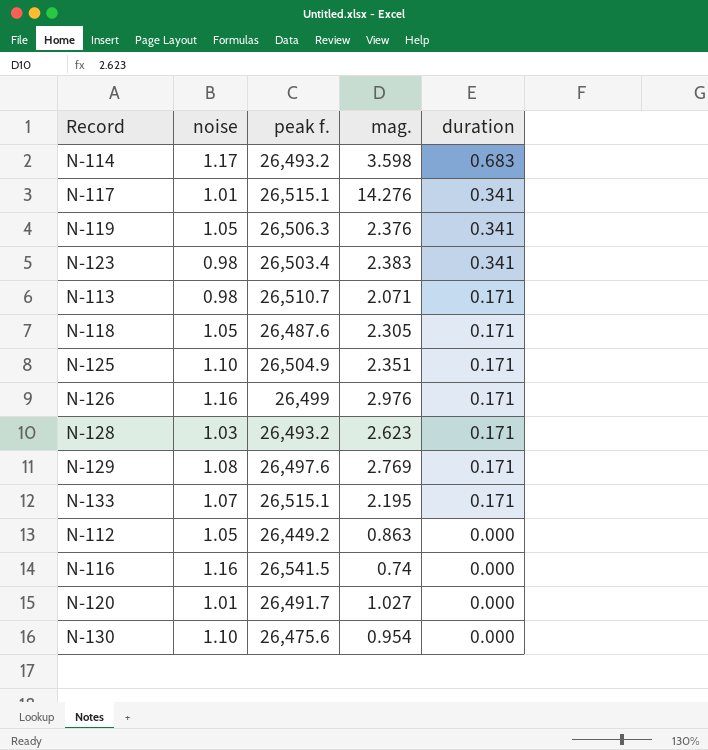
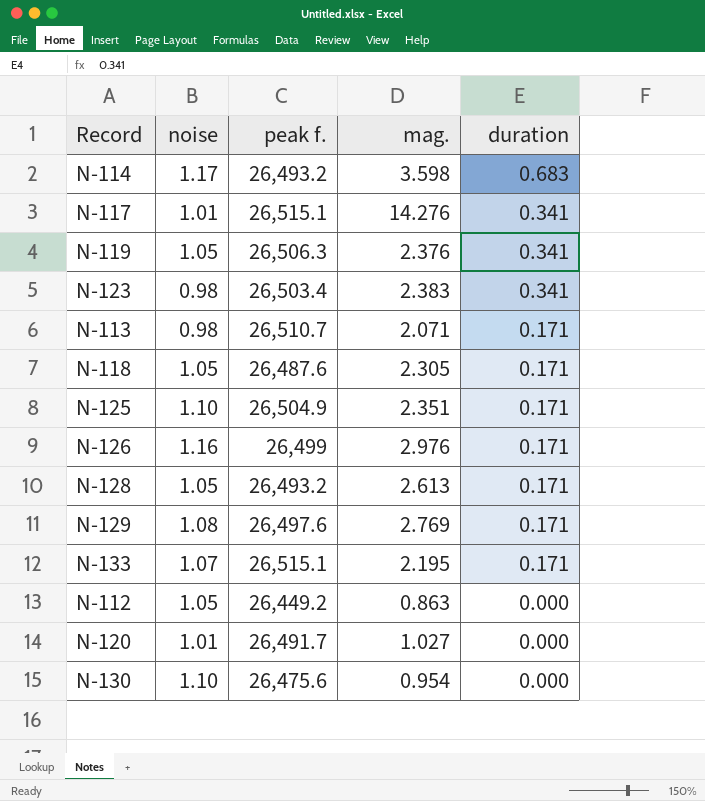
row N-116: 1.16 | 26,541.5 | 0.74 | 0.000 -> none
N-128 | noise: 1.03 -> 1.05
N-128 | mag.: 2.623 -> 2.613

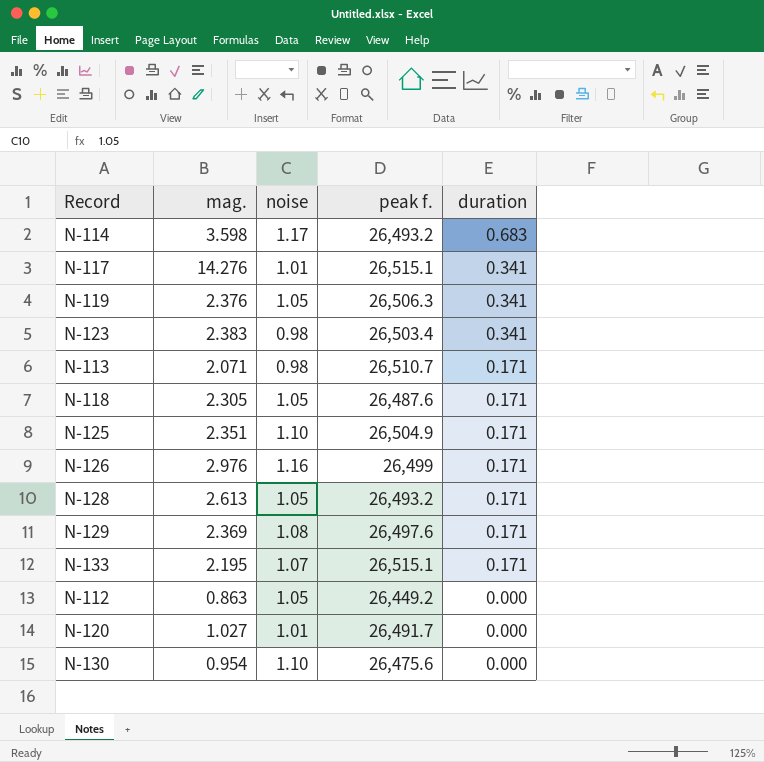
column mag. | position: 4 -> 2
N-129 | mag.: 2.769 -> 2.369

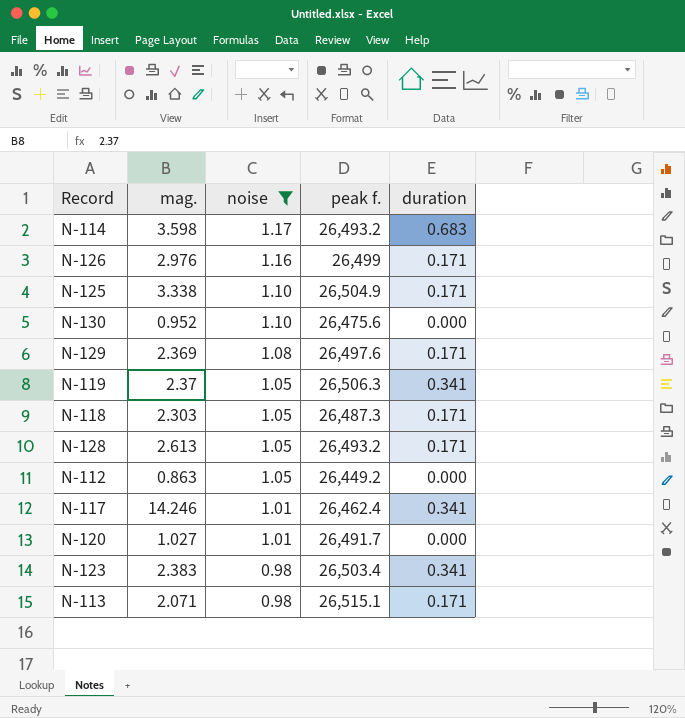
filter: none -> noise != 1.07
row order: duration descending -> noise descending
N-125 | mag.: 2.351 -> 3.338
N-130 | mag.: 0.954 -> 0.952
N-119 | mag.: 2.376 -> 2.37
N-118 | mag.: 2.305 -> 2.303
N-118 | peak f.: 26,487.6 -> 26,487.3
N-117 | mag.: 14.276 -> 14.246
N-117 | peak f.: 26,515.1 -> 26,462.4
N-113 | peak f.: 26,510.7 -> 26,515.1

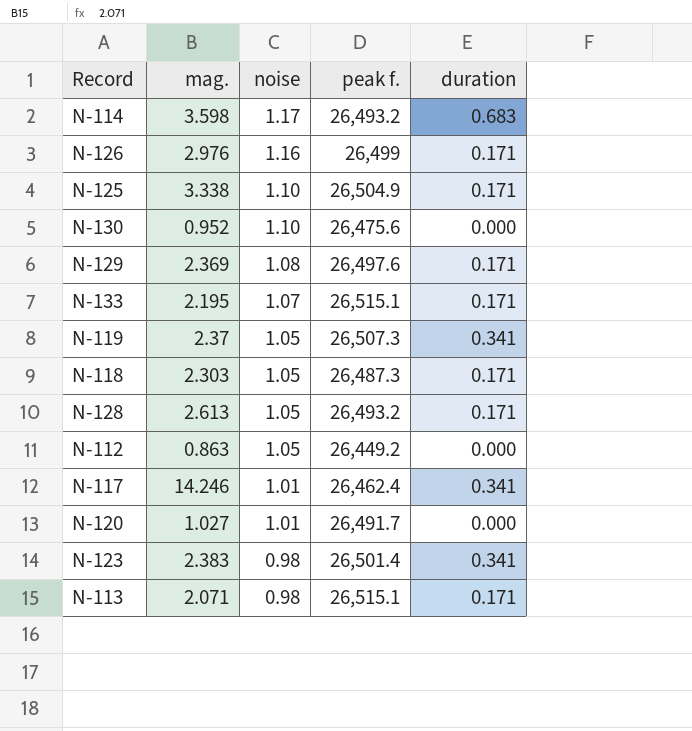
filter: noise != 1.07 -> none
N-119 | peak f.: 26,506.3 -> 26,507.3
N-123 | peak f.: 26,503.4 -> 26,501.4

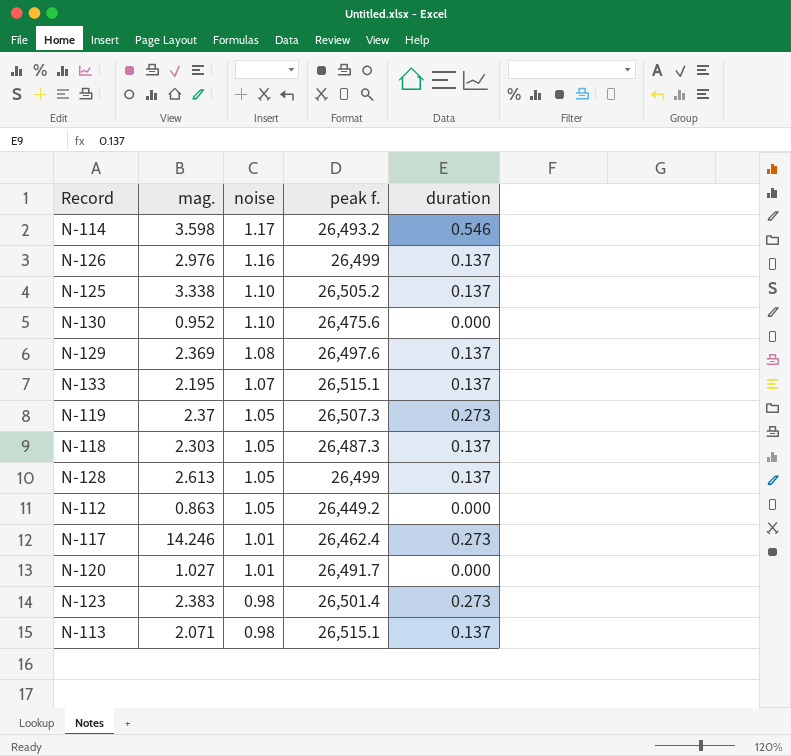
N-114 | duration: 0.683 -> 0.546
N-126 | duration: 0.171 -> 0.137
N-125 | peak f.: 26,504.9 -> 26,505.2
N-125 | duration: 0.171 -> 0.137
N-129 | duration: 0.171 -> 0.137
N-133 | duration: 0.171 -> 0.137
N-119 | duration: 0.341 -> 0.273
N-118 | duration: 0.171 -> 0.137
N-128 | peak f.: 26,493.2 -> 26,499
N-128 | duration: 0.171 -> 0.137
N-117 | duration: 0.341 -> 0.273
N-123 | duration: 0.341 -> 0.273
N-113 | duration: 0.171 -> 0.137

